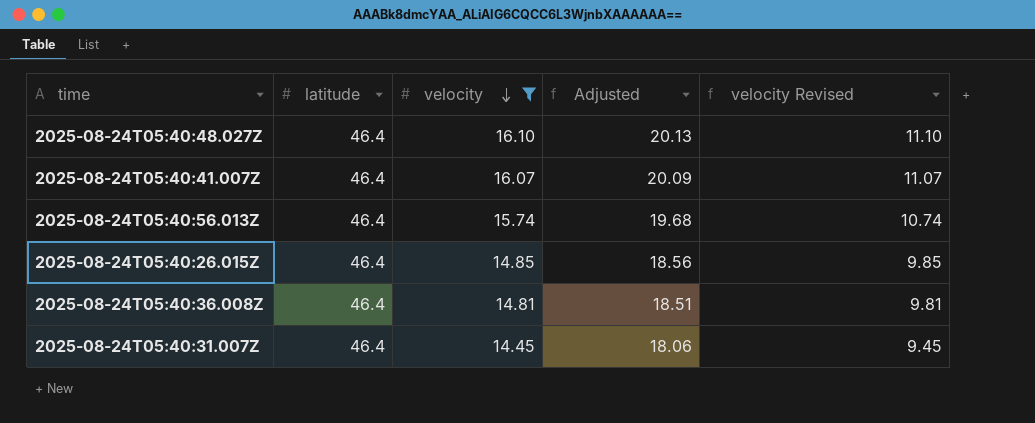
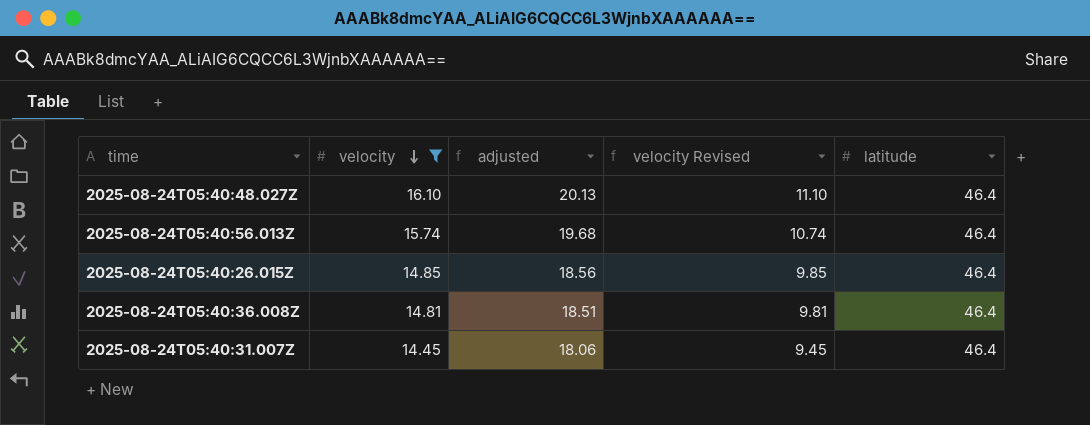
column name: Adjusted -> adjusted
column latitude | position: 2 -> 5
row 2025-08-24T05:40:41.007Z: 46.4 | 16.07 | 20.09 | 11.07 -> none

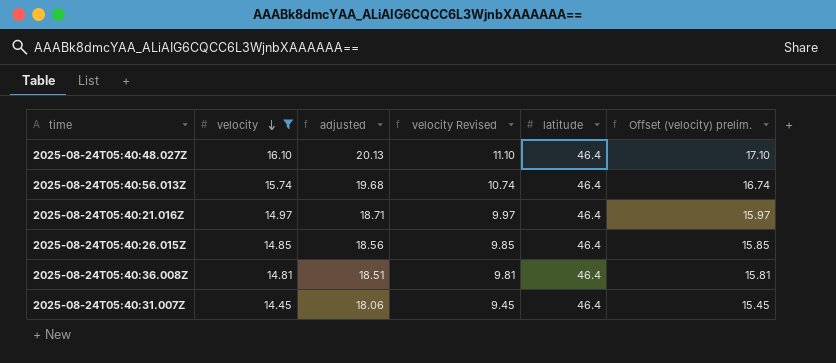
column Offset (velocity) prelim. | formula: none -> [velocity] + 1
row 2025-08-24T05:40:21.016Z: none -> 14.97 | 18.71 | 9.97 | 46.4 | 15.97

